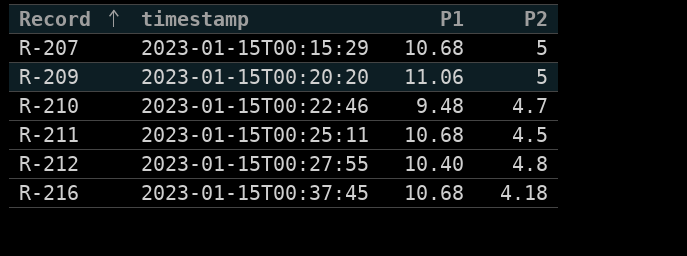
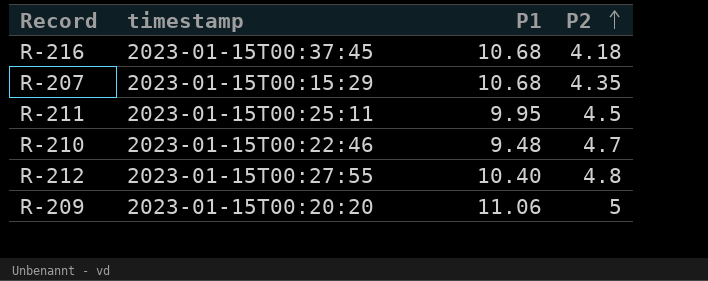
row order: Record ascending -> P2 ascending
R-207 | P2: 5 -> 4.35
R-211 | P1: 10.68 -> 9.95

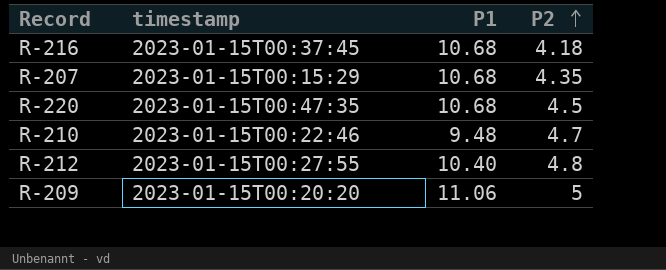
row R-211: 2023-01-15T00:25:11 | 9.95 | 4.5 -> none
row R-220: none -> 2023-01-15T00:47:35 | 10.68 | 4.5

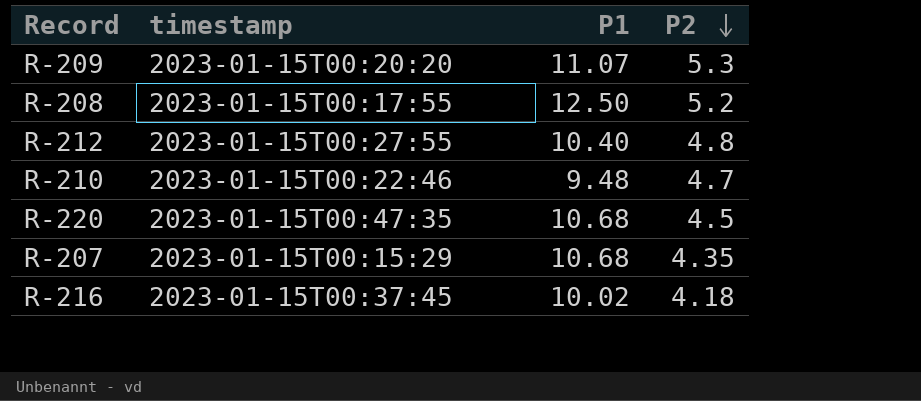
row order: P2 ascending -> P2 descending
R-209 | P1: 11.06 -> 11.07
R-209 | P2: 5 -> 5.3
row R-208: none -> 2023-01-15T00:17:55 | 12.50 | 5.2
R-216 | P1: 10.68 -> 10.02

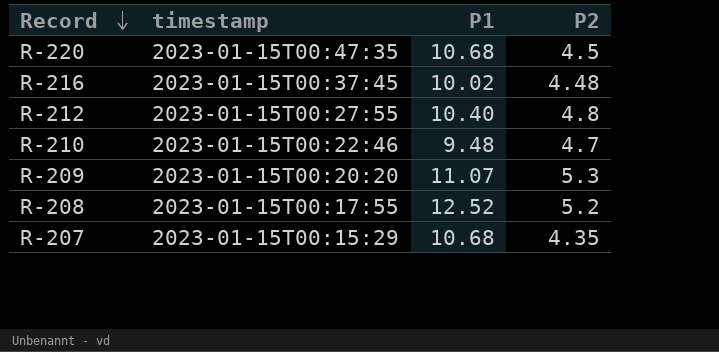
row order: P2 descending -> Record descending
R-216 | P2: 4.18 -> 4.48
R-208 | P1: 12.50 -> 12.52

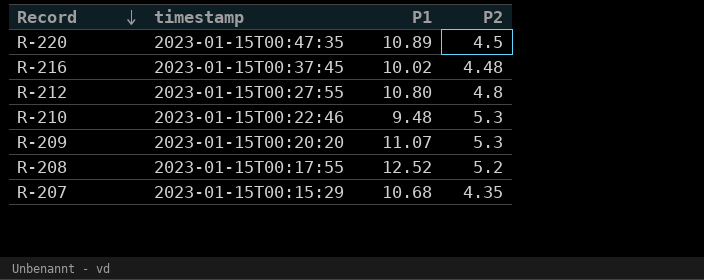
R-220 | P1: 10.68 -> 10.89
R-212 | P1: 10.40 -> 10.80
R-210 | P2: 4.7 -> 5.3

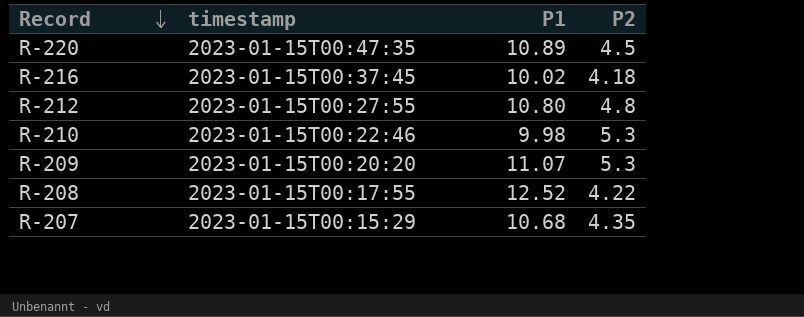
R-216 | P2: 4.48 -> 4.18
R-210 | P1: 9.48 -> 9.98
R-208 | P2: 5.2 -> 4.22

